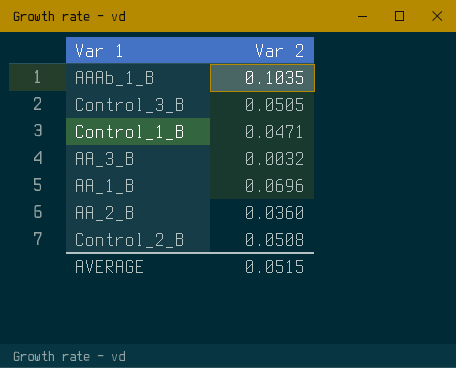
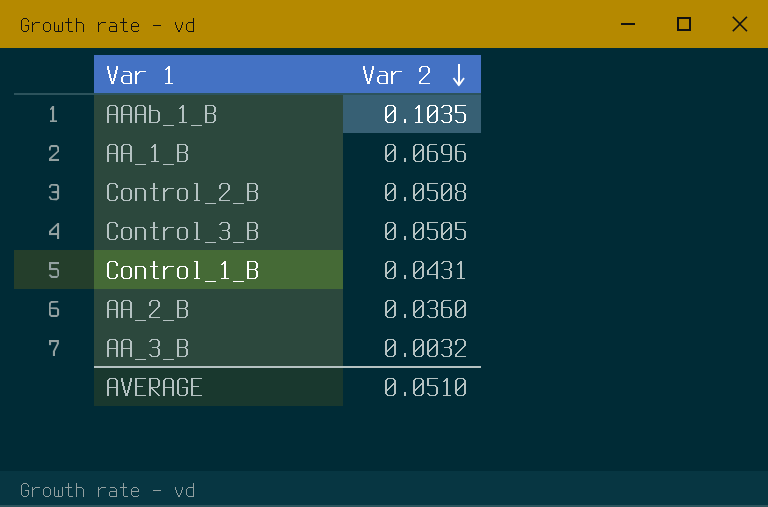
row order: none -> Var 2 descending
Control_1_B | Var 2: 0.0471 -> 0.0431
AVERAGE | Var 2: 0.0515 -> 0.0510

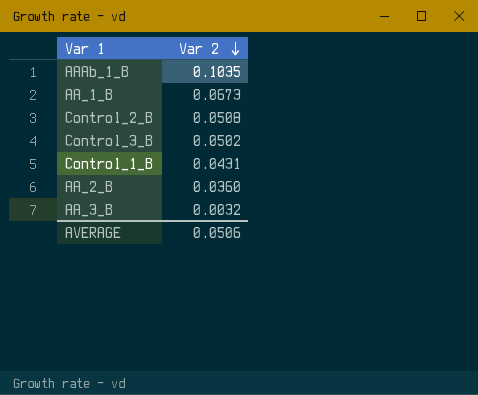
AA_1_B | Var 2: 0.0696 -> 0.0673
Control_3_B | Var 2: 0.0505 -> 0.0502
AVERAGE | Var 2: 0.0510 -> 0.0506

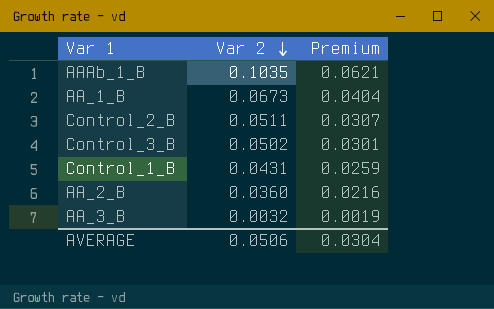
column Premium | formula: none -> [Var 2] * 0.6
Control_2_B | Var 2: 0.0508 -> 0.0511

